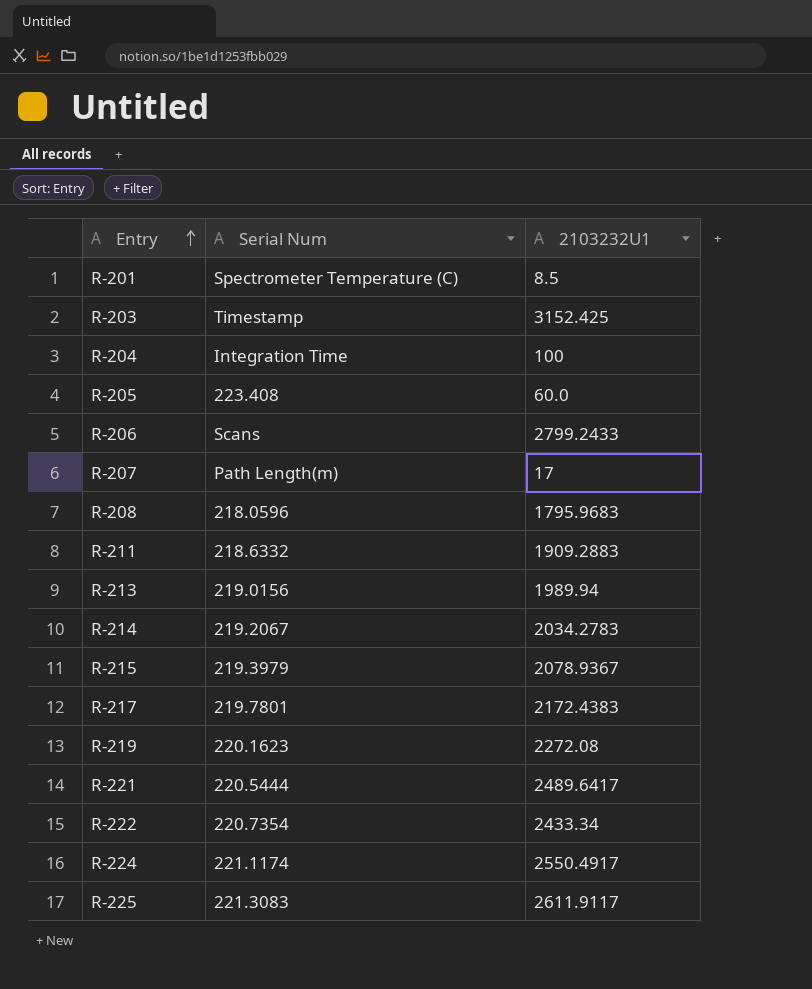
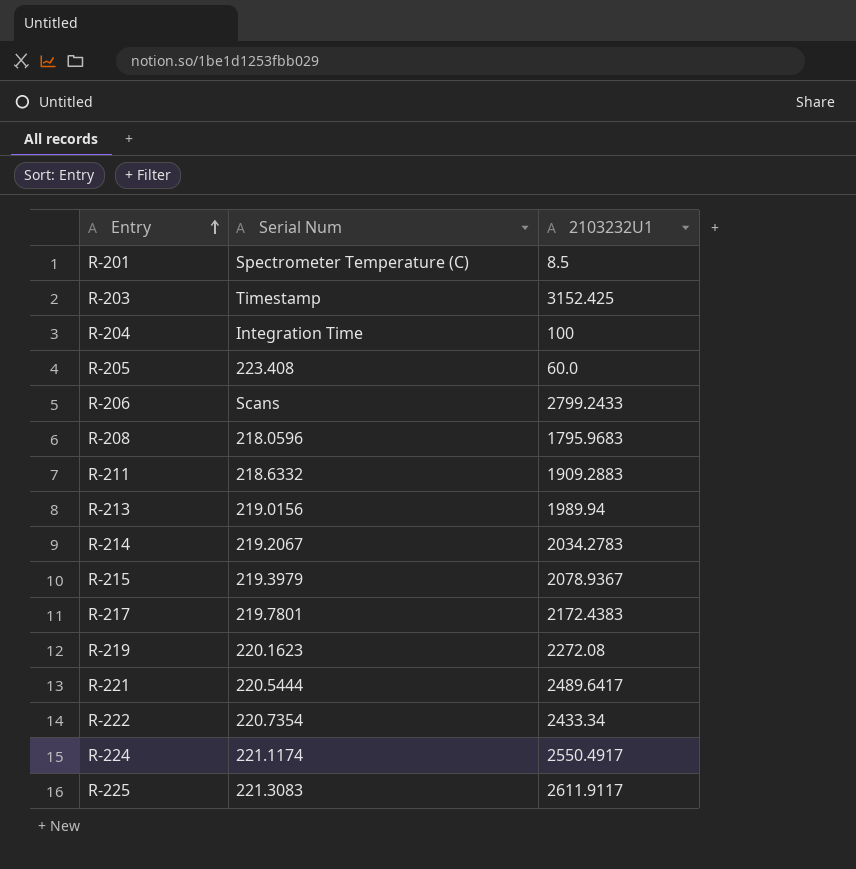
row R-207: Path Length(m) | 17 -> none

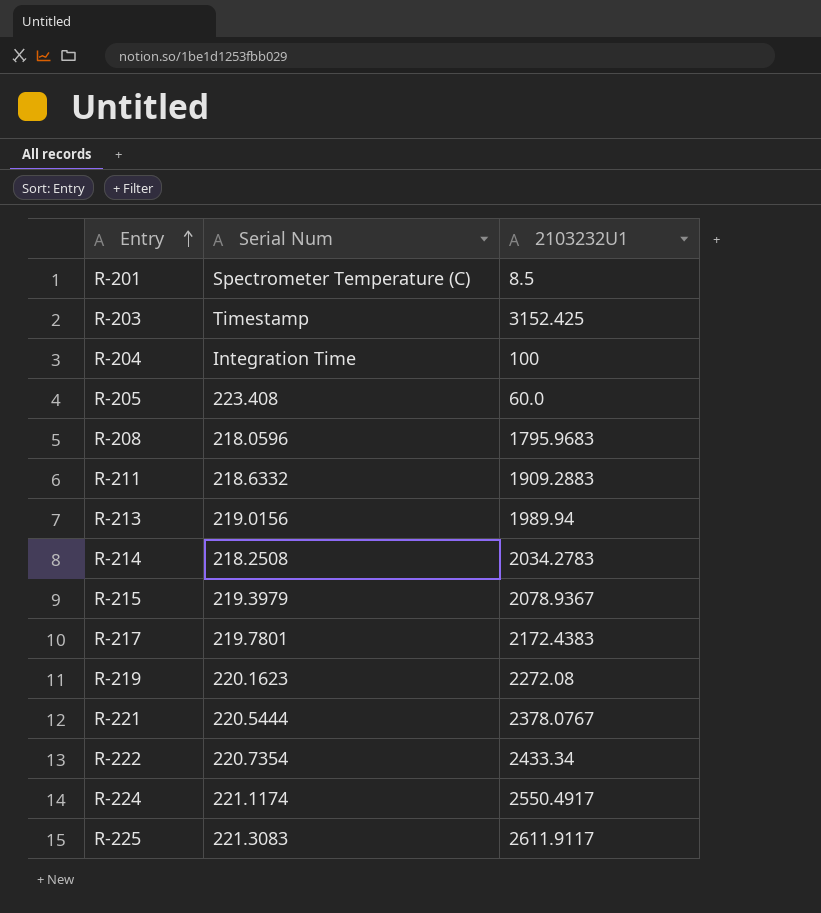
row R-206: Scans | 2799.2433 -> none
R-214 | Serial Num: 219.2067 -> 218.2508
R-221 | 2103232U1: 2489.6417 -> 2378.0767

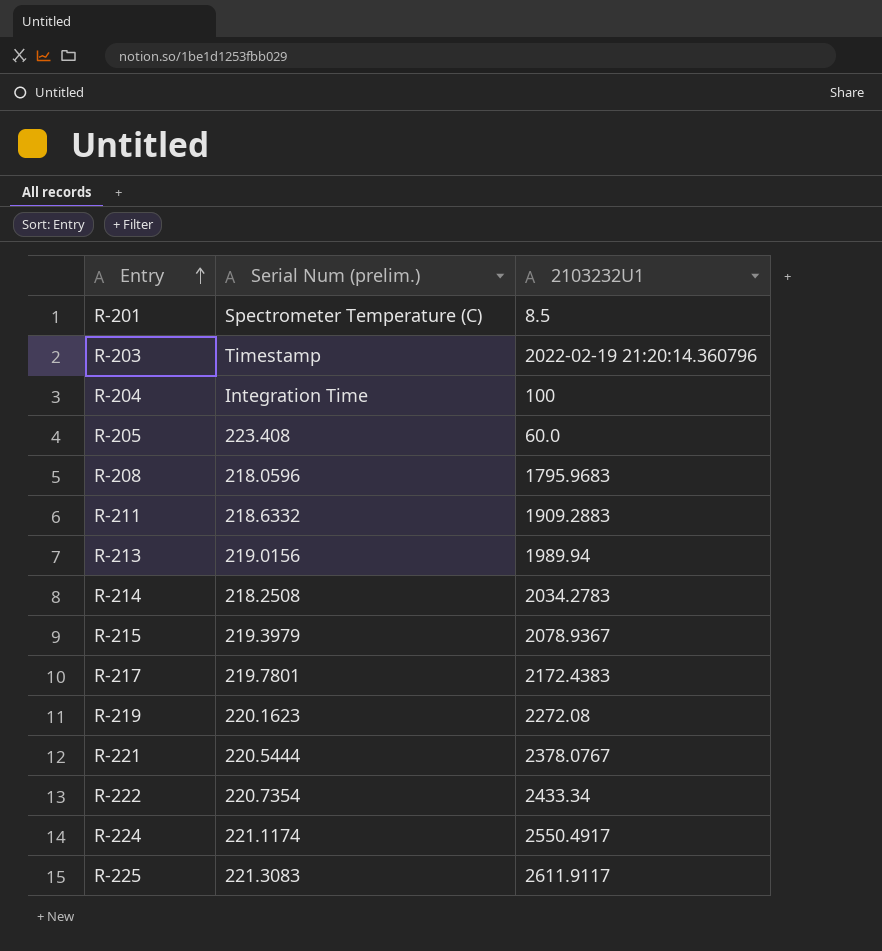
column name: Serial Num -> Serial Num (prelim.)
R-203 | 2103232U1: 3152.425 -> 2022-02-19 21:20:14.360796

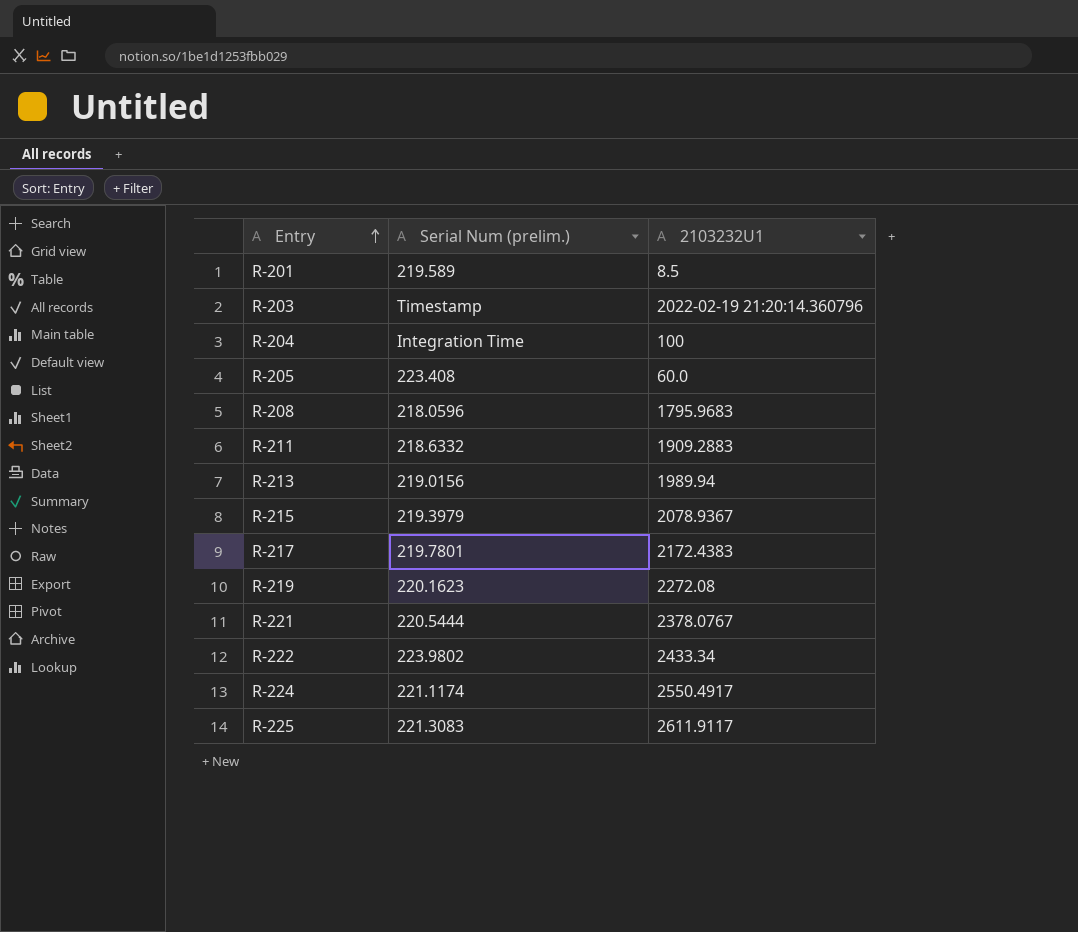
row R-214: 218.2508 | 2034.2783 -> none
R-201 | Serial Num (prelim.): Spectrometer Temperature (C) -> 219.589
R-222 | Serial Num (prelim.): 220.7354 -> 223.9802

